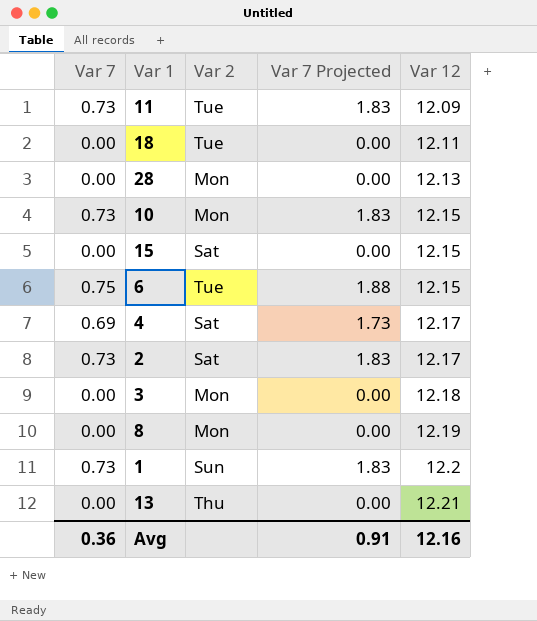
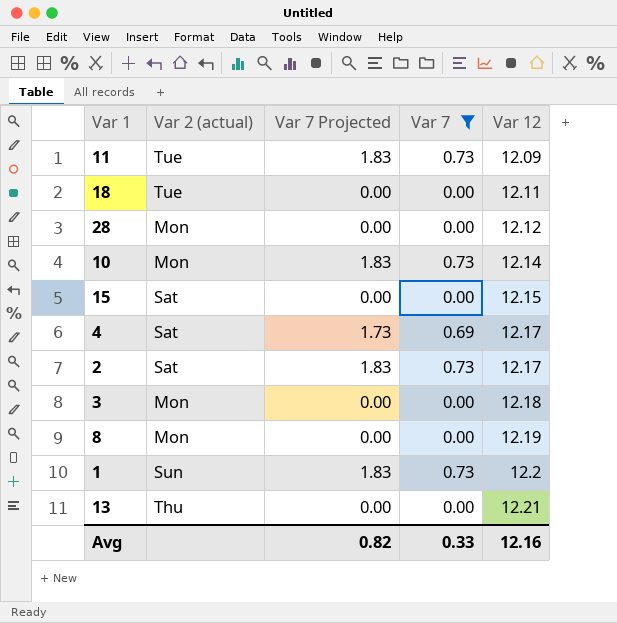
filter: none -> Var 7 != 0.75
column name: Var 2 -> Var 2 (actual)
column Var 7 | position: 1 -> 4
28 | Var 12: 12.13 -> 12.12
10 | Var 12: 12.15 -> 12.14
Avg | Var 7 Projected: 0.91 -> 0.82
Avg | Var 7: 0.36 -> 0.33

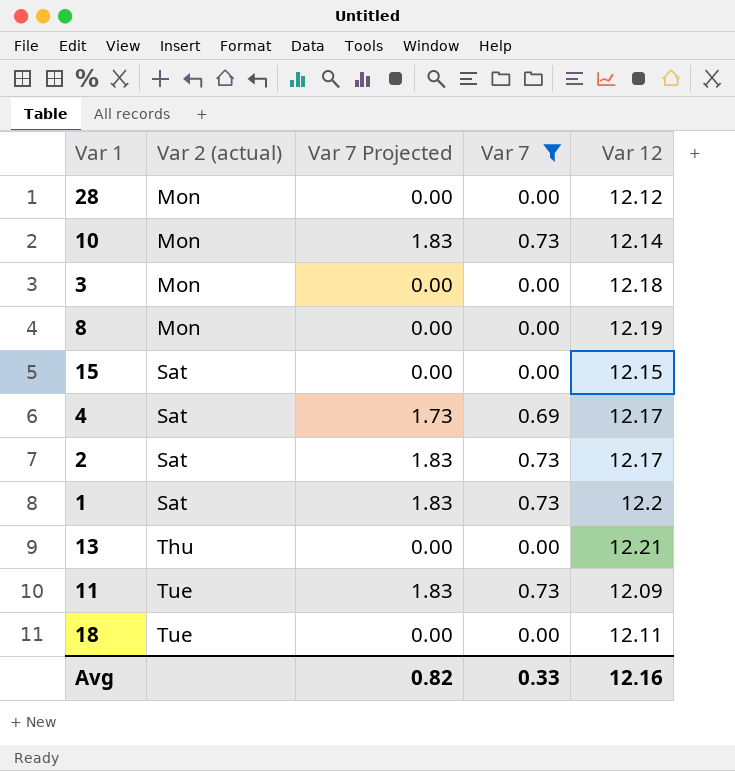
row order: Var 12 ascending -> Var 2 (actual) ascending
1 | Var 2 (actual): Sun -> Sat

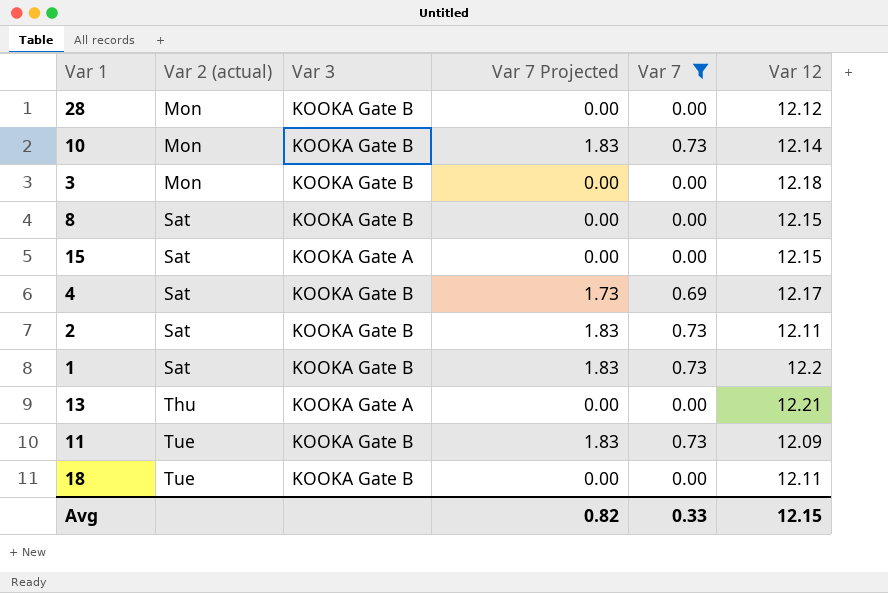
column Var 3 | position: none -> 3
8 | Var 2 (actual): Mon -> Sat
8 | Var 12: 12.19 -> 12.15
2 | Var 12: 12.17 -> 12.11
Avg | Var 12: 12.16 -> 12.15

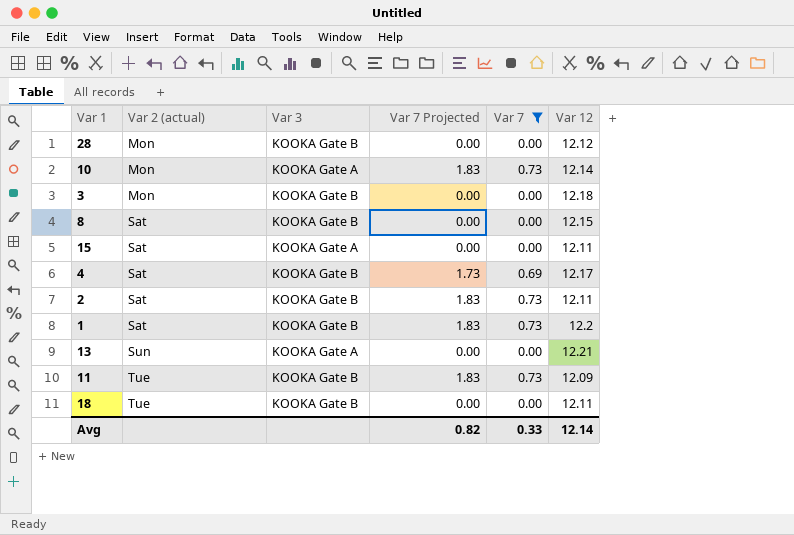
10 | Var 3: KOOKA Gate B -> KOOKA Gate A
15 | Var 12: 12.15 -> 12.11
13 | Var 2 (actual): Thu -> Sun
Avg | Var 12: 12.15 -> 12.14

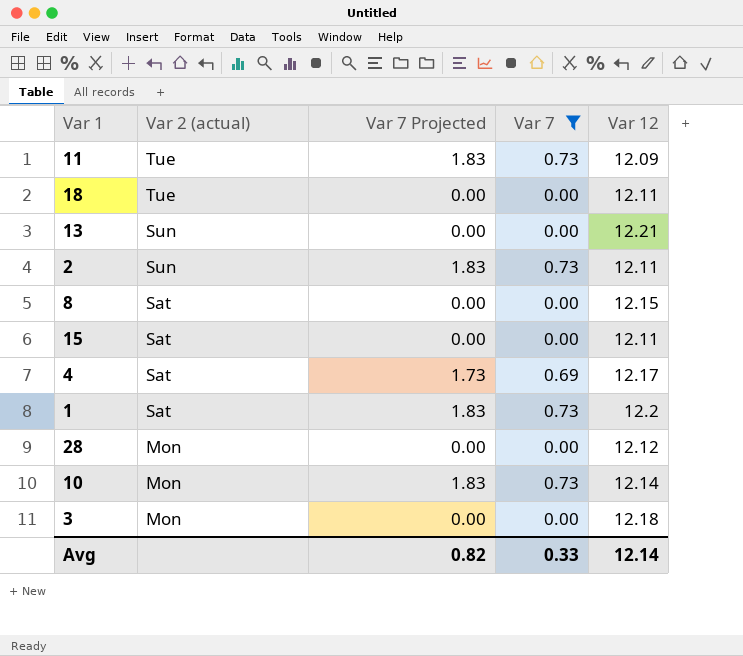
row order: Var 2 (actual) ascending -> Var 2 (actual) descending
column Var 3 | position: 3 -> none
2 | Var 2 (actual): Sat -> Sun

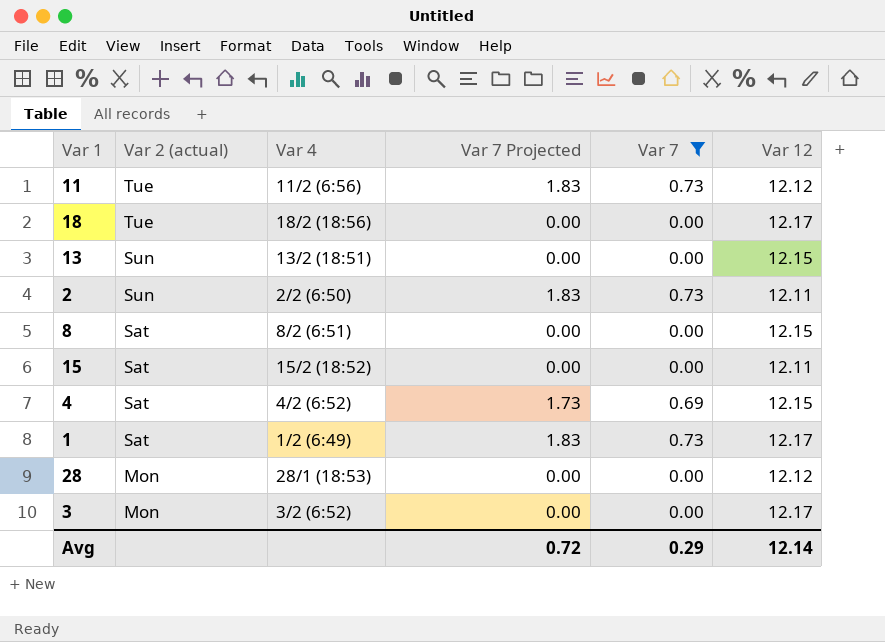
column Var 4 | position: none -> 3
row 10: Mon | 1.83 | 0.73 | 12.14 -> none
11 | Var 12: 12.09 -> 12.12
18 | Var 12: 12.11 -> 12.17
13 | Var 12: 12.21 -> 12.15
4 | Var 12: 12.17 -> 12.15
1 | Var 12: 12.2 -> 12.17
3 | Var 12: 12.18 -> 12.17
Avg | Var 7 Projected: 0.82 -> 0.72
Avg | Var 7: 0.33 -> 0.29

